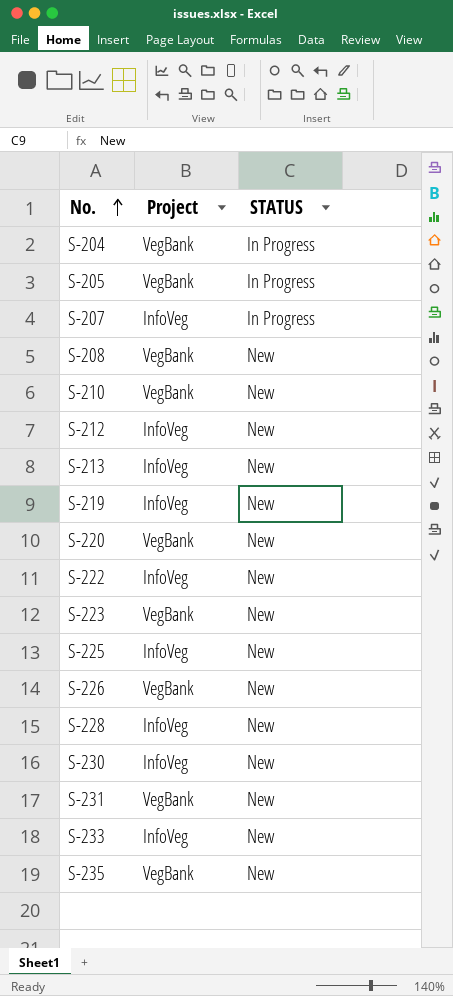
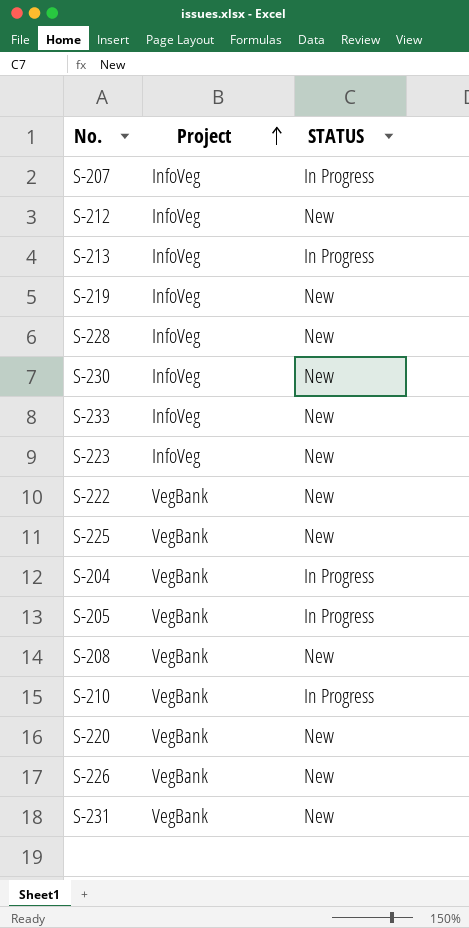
row order: No. ascending -> Project ascending
row S-235: VegBank | New -> none
S-213 | STATUS: New -> In Progress
S-223 | Project: VegBank -> InfoVeg
S-222 | Project: InfoVeg -> VegBank
S-225 | Project: InfoVeg -> VegBank
S-210 | STATUS: New -> In Progress

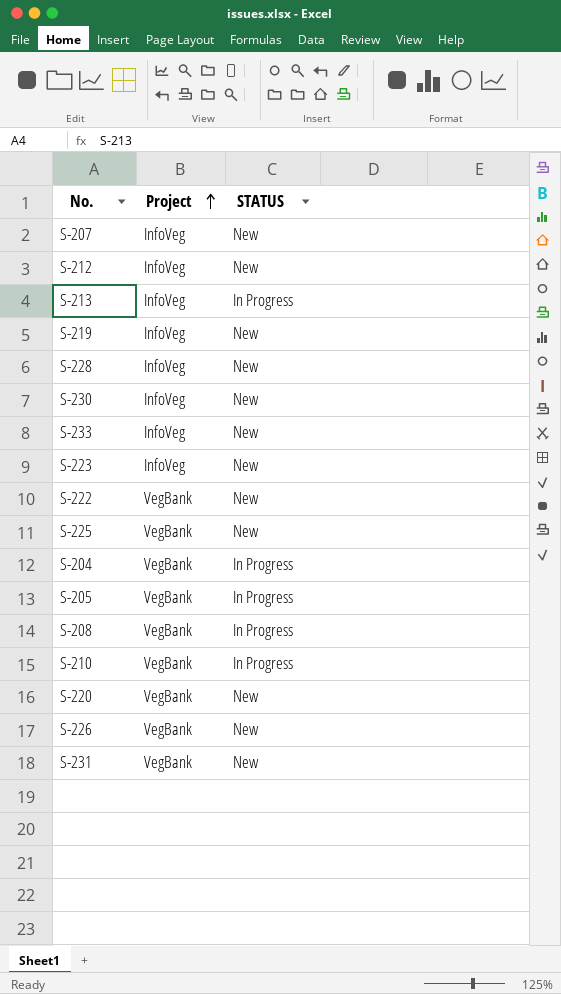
S-207 | STATUS: In Progress -> New
S-208 | STATUS: New -> In Progress

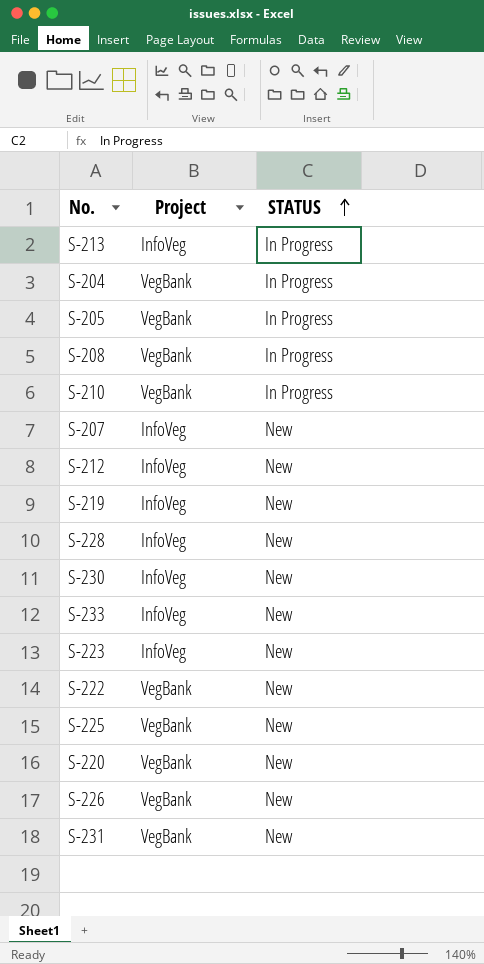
row order: Project ascending -> STATUS ascending

